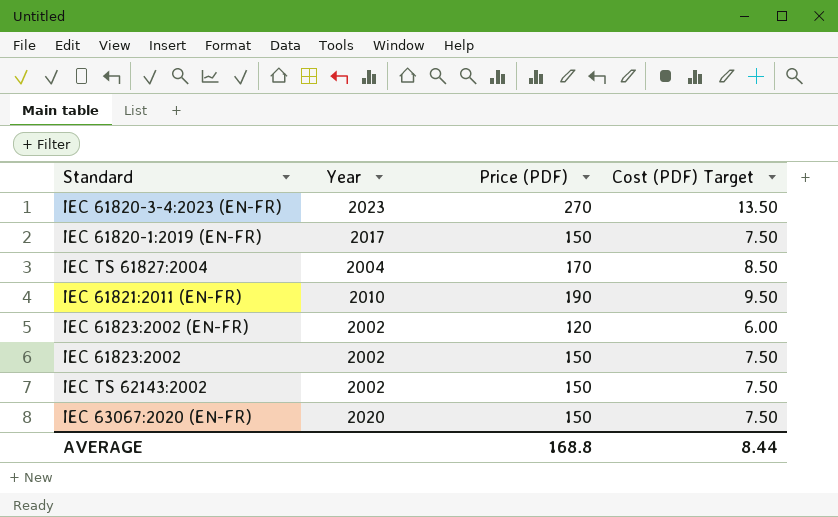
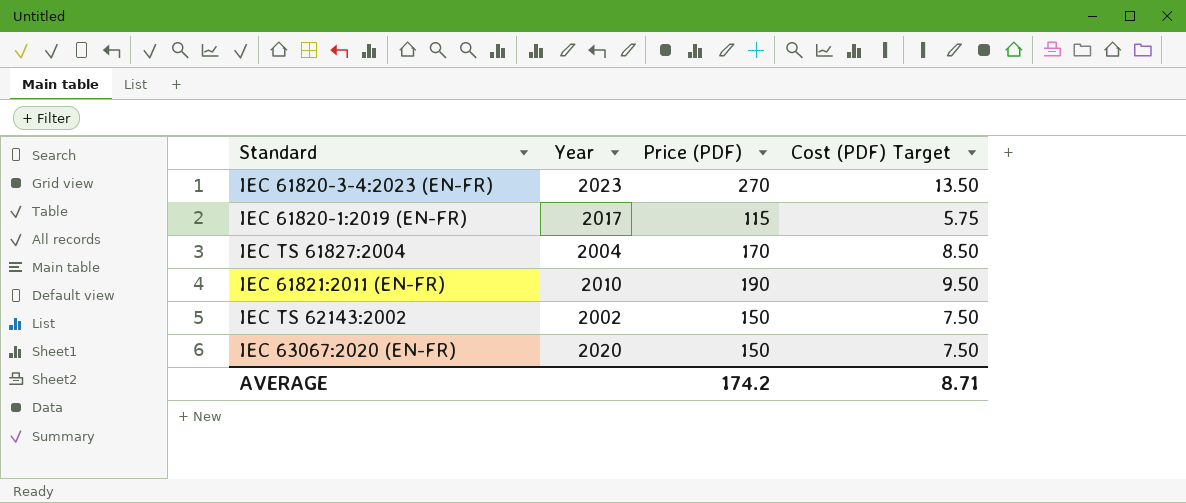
row IEC 61823:2002 (EN-FR): 2002 | 120 | 6.00 -> none
row IEC 61823:2002: 2002 | 150 | 7.50 -> none
IEC 61820-1:2019 (EN-FR) | Price (PDF): 150 -> 115
IEC 61820-1:2019 (EN-FR) | Cost (PDF) Target: 7.50 -> 5.75
AVERAGE | Price (PDF): 168.8 -> 174.2
AVERAGE | Cost (PDF) Target: 8.44 -> 8.71

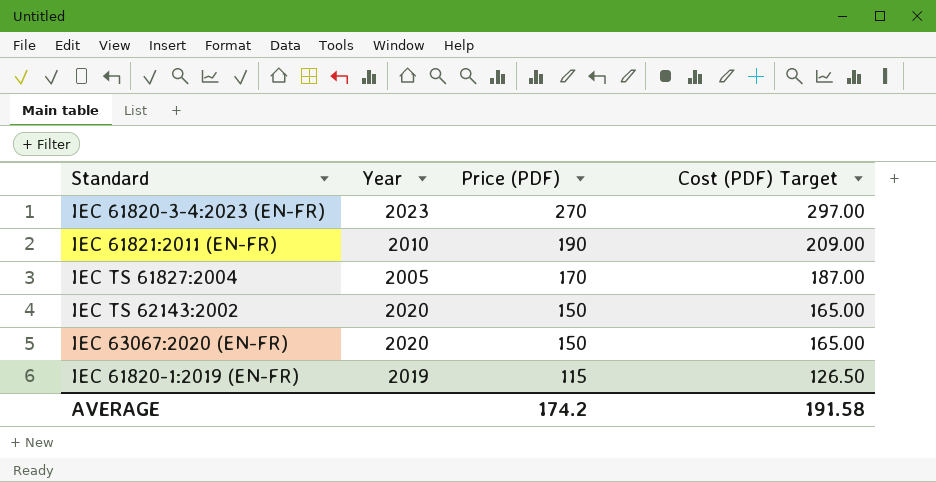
row order: none -> Price (PDF) descending
column Cost (PDF) Target | formula: [Price (PDF)] * 0.05 -> [Price (PDF)] * 1.1
IEC TS 61827:2004 | Year: 2004 -> 2005
IEC TS 62143:2002 | Year: 2002 -> 2020
IEC 61820-1:2019 (EN-FR) | Year: 2017 -> 2019
AVERAGE | Cost (PDF) Target: 8.71 -> 191.58

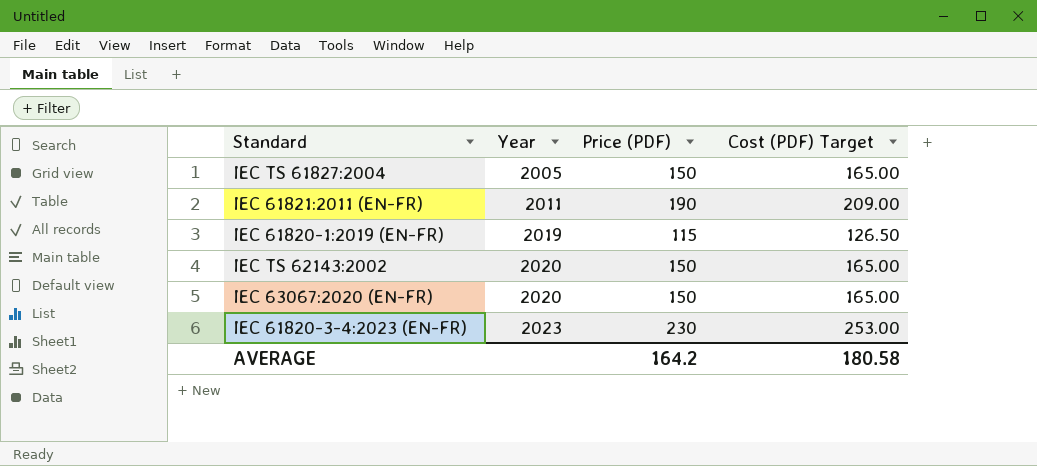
row order: Price (PDF) descending -> Year ascending
IEC TS 61827:2004 | Price (PDF): 170 -> 150
IEC TS 61827:2004 | Cost (PDF) Target: 187.00 -> 165.00
IEC 61821:2011 (EN-FR) | Year: 2010 -> 2011
IEC 61820-3-4:2023 (EN-FR) | Price (PDF): 270 -> 230
IEC 61820-3-4:2023 (EN-FR) | Cost (PDF) Target: 297.00 -> 253.00
AVERAGE | Price (PDF): 174.2 -> 164.2
AVERAGE | Cost (PDF) Target: 191.58 -> 180.58

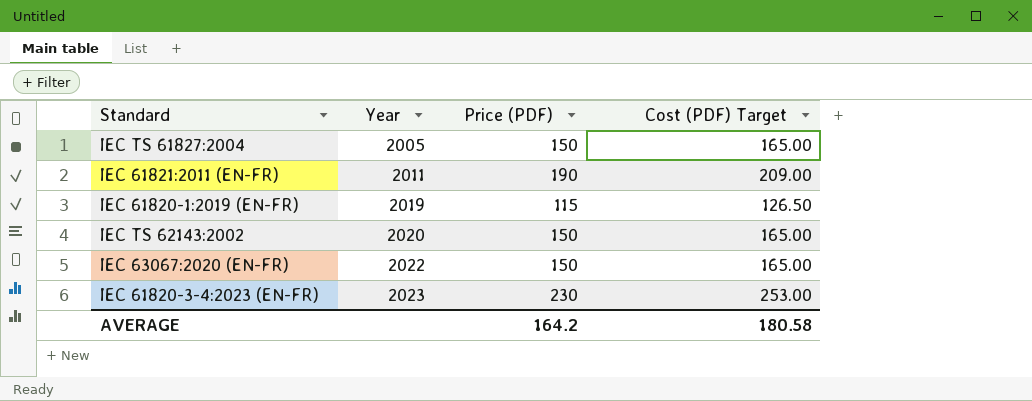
IEC 63067:2020 (EN-FR) | Year: 2020 -> 2022

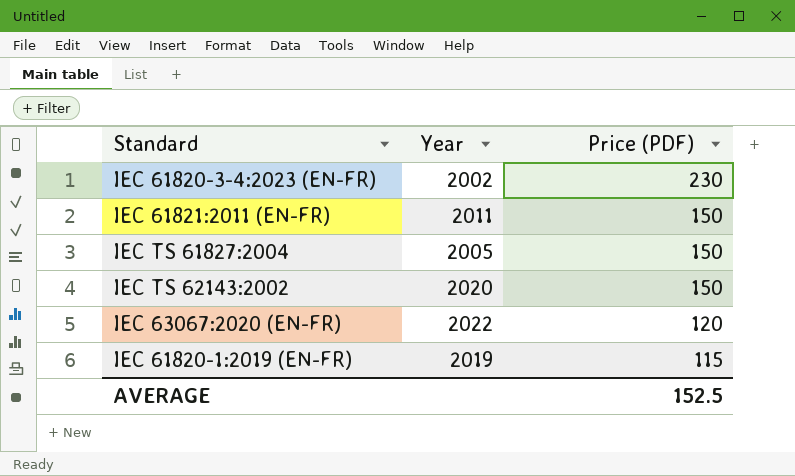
row order: Year ascending -> Price (PDF) descending
column Cost (PDF) Target | formula: [Price (PDF)] * 1.1 -> none
IEC 61820-3-4:2023 (EN-FR) | Year: 2023 -> 2002
IEC 61821:2011 (EN-FR) | Price (PDF): 190 -> 150
IEC 63067:2020 (EN-FR) | Price (PDF): 150 -> 120
AVERAGE | Price (PDF): 164.2 -> 152.5

